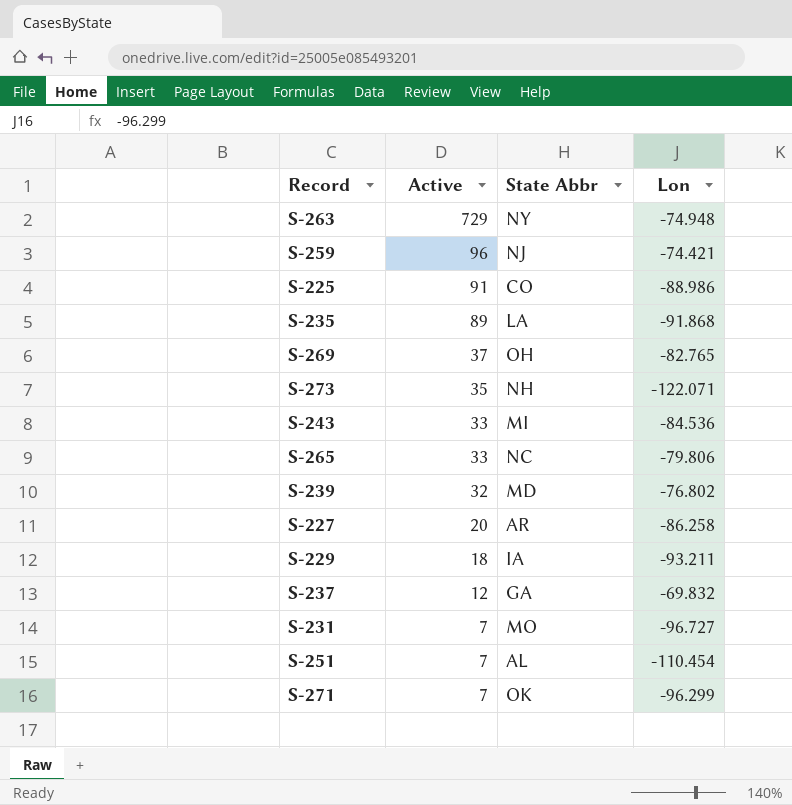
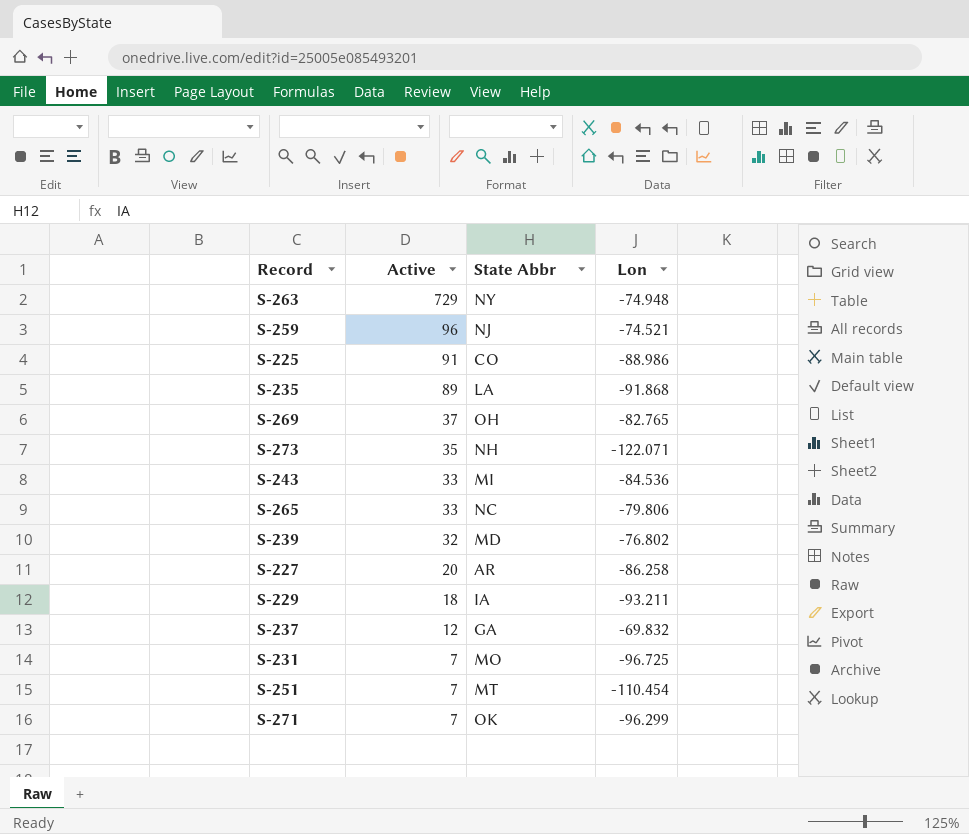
S-259 | Lon: -74.421 -> -74.521
S-231 | Lon: -96.727 -> -96.725
S-251 | State Abbr: AL -> MT

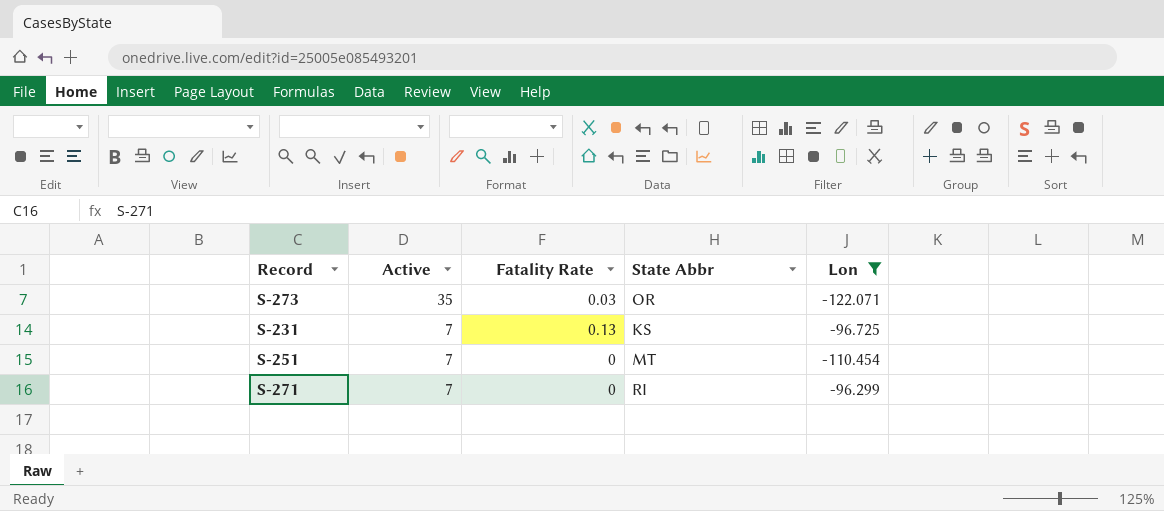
filter: none -> Lon <= -96.299
column Fatality Rate | position: none -> 3
S-273 | State Abbr: NH -> OR
S-231 | State Abbr: MO -> KS
S-271 | State Abbr: OK -> RI

